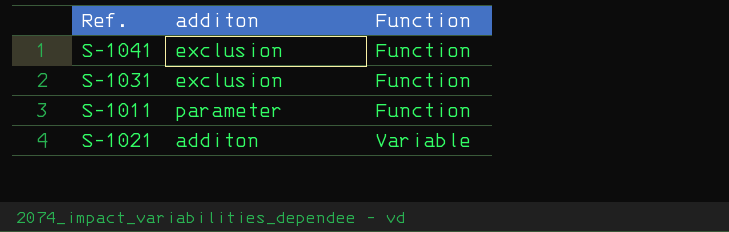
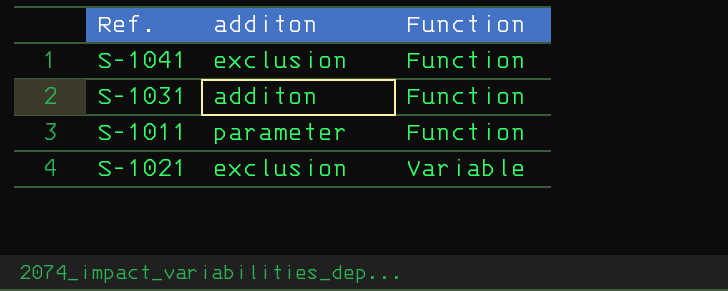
S-1031 | additon: exclusion -> additon
S-1021 | additon: additon -> exclusion

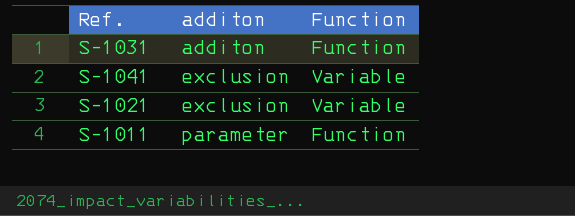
row order: Function ascending -> additon ascending
S-1041 | Function: Function -> Variable

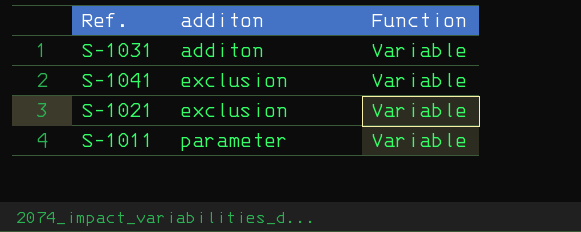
S-1031 | Function: Function -> Variable
S-1011 | Function: Function -> Variable

